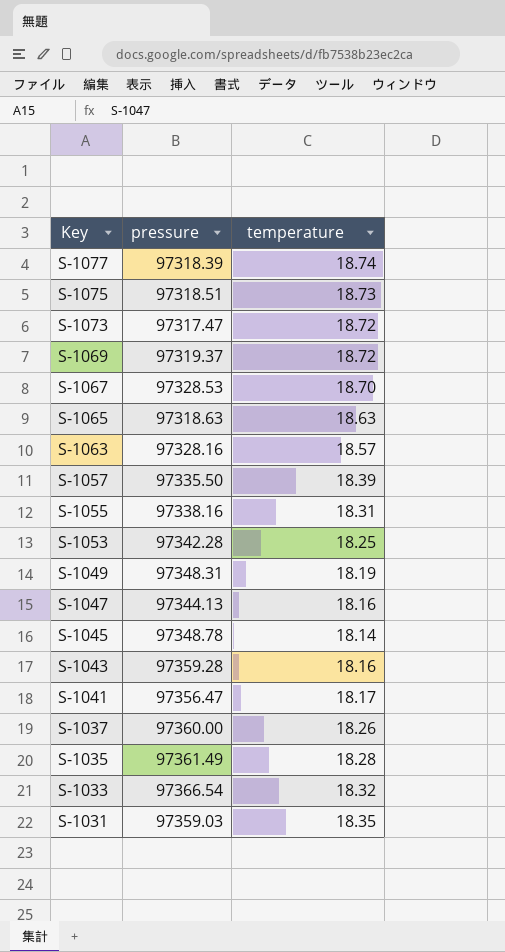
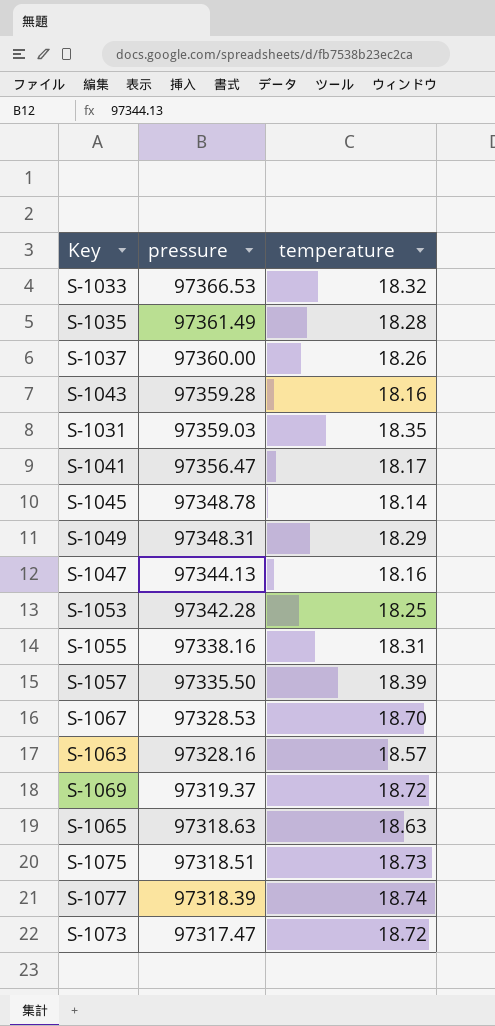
row order: Key descending -> pressure descending
S-1033 | pressure: 97366.54 -> 97366.53
S-1049 | temperature: 18.19 -> 18.29

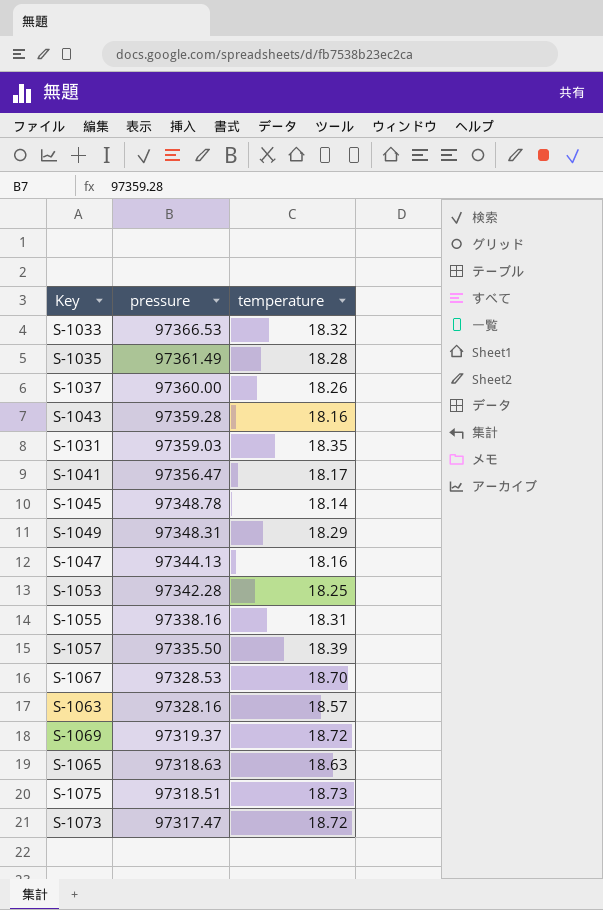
row S-1077: 97318.39 | 18.74 -> none

